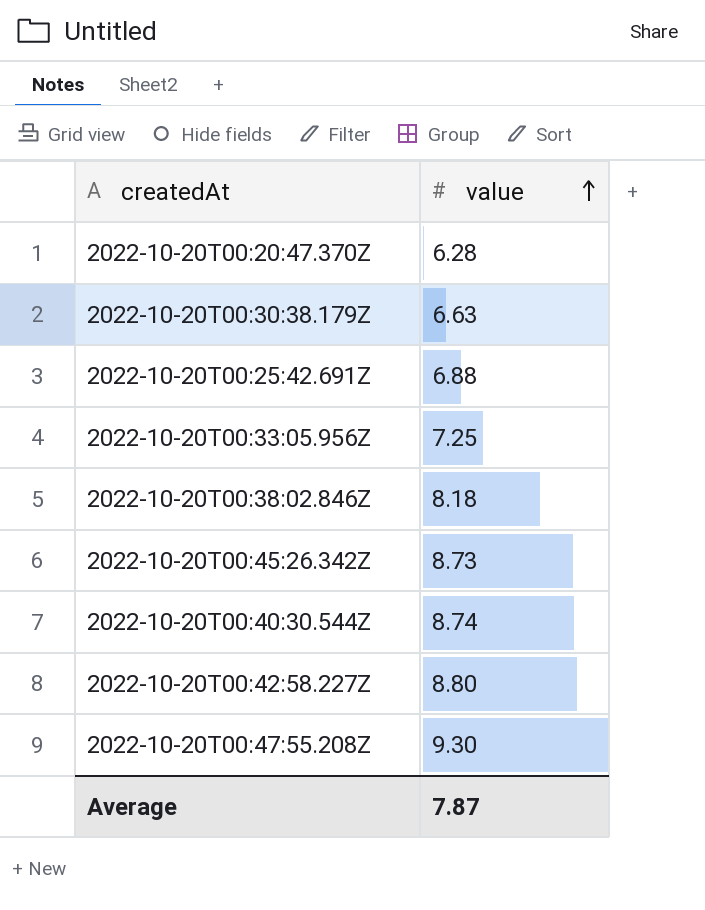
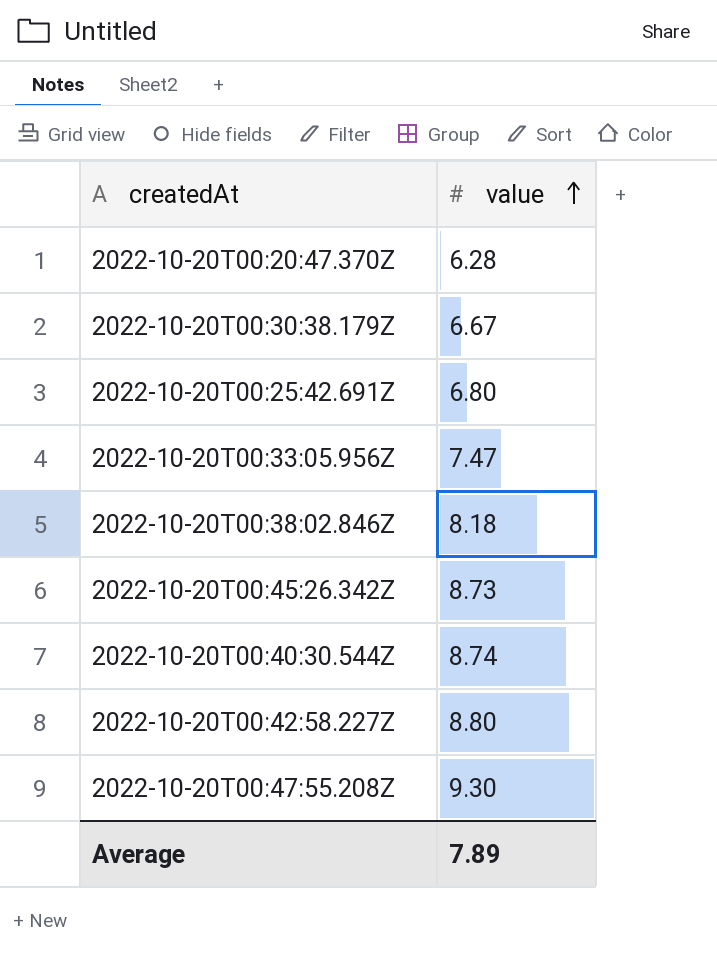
2022-10-20T00:30:38.179Z | value: 6.63 -> 6.67
2022-10-20T00:25:42.691Z | value: 6.88 -> 6.80
2022-10-20T00:33:05.956Z | value: 7.25 -> 7.47
Average | value: 7.87 -> 7.89

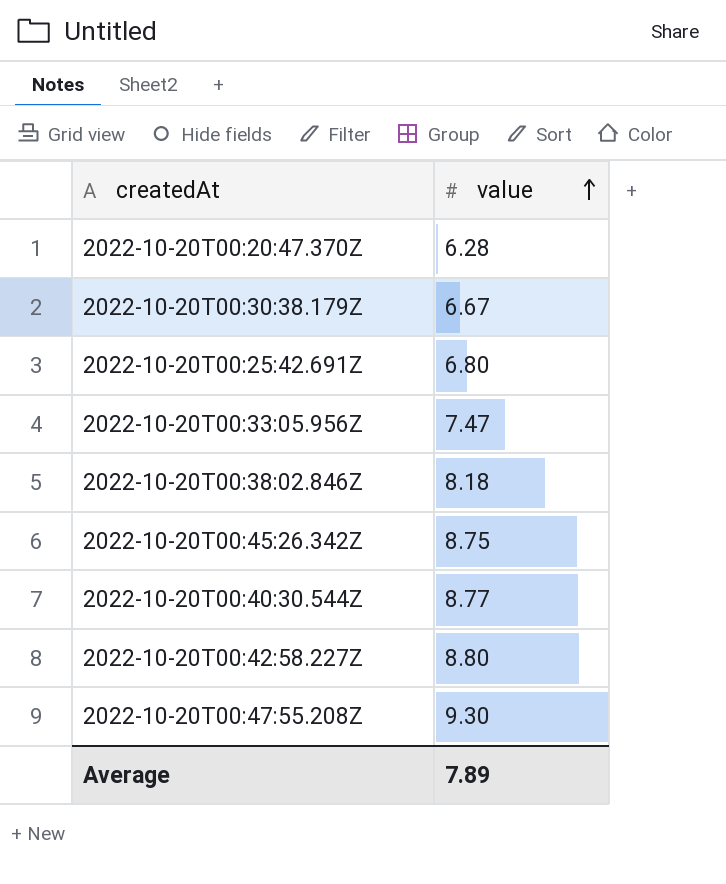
2022-10-20T00:45:26.342Z | value: 8.73 -> 8.75
2022-10-20T00:40:30.544Z | value: 8.74 -> 8.77

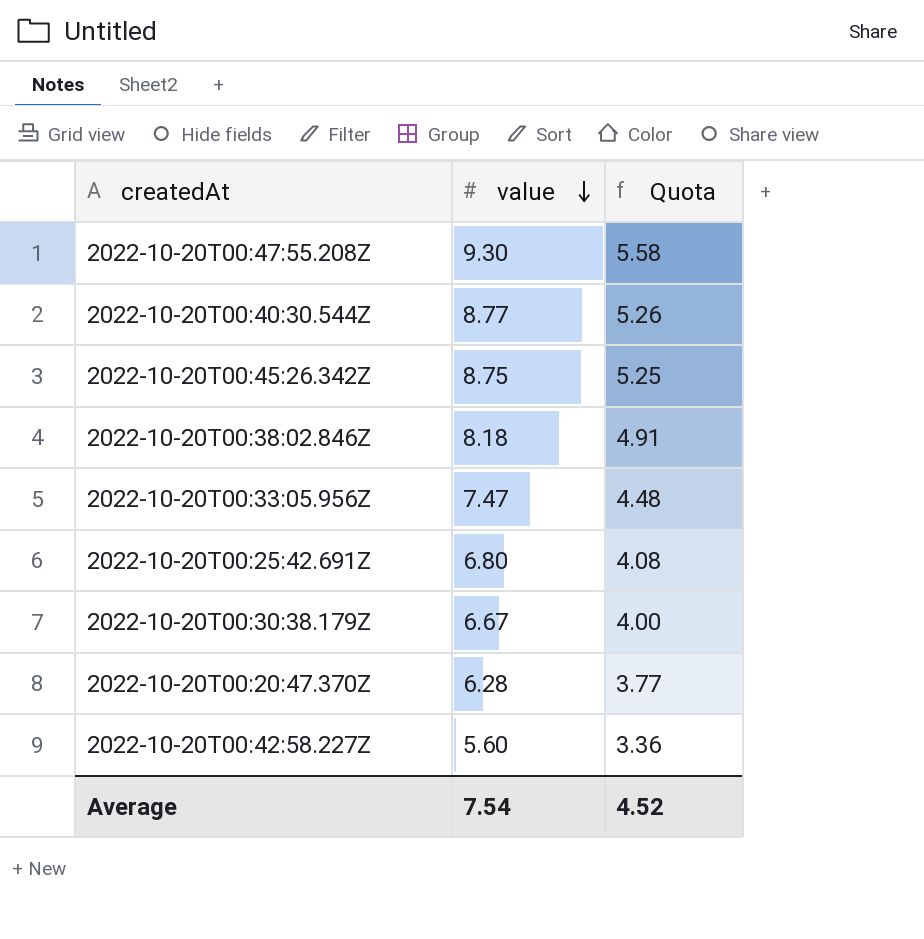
row order: value ascending -> value descending
column Quota | formula: none -> [value] * 0.6
2022-10-20T00:42:58.227Z | value: 8.80 -> 5.60
Average | value: 7.89 -> 7.54

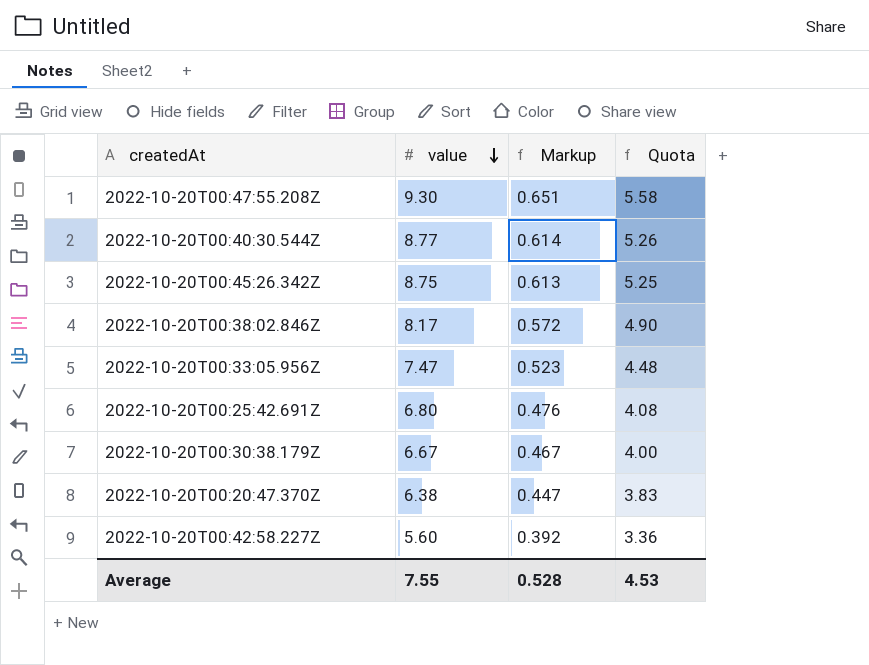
column Markup | formula: none -> [value] * 0.07
2022-10-20T00:38:02.846Z | value: 8.18 -> 8.17
2022-10-20T00:38:02.846Z | Quota: 4.91 -> 4.90
2022-10-20T00:20:47.370Z | value: 6.28 -> 6.38
2022-10-20T00:20:47.370Z | Quota: 3.77 -> 3.83
Average | value: 7.54 -> 7.55
Average | Quota: 4.52 -> 4.53

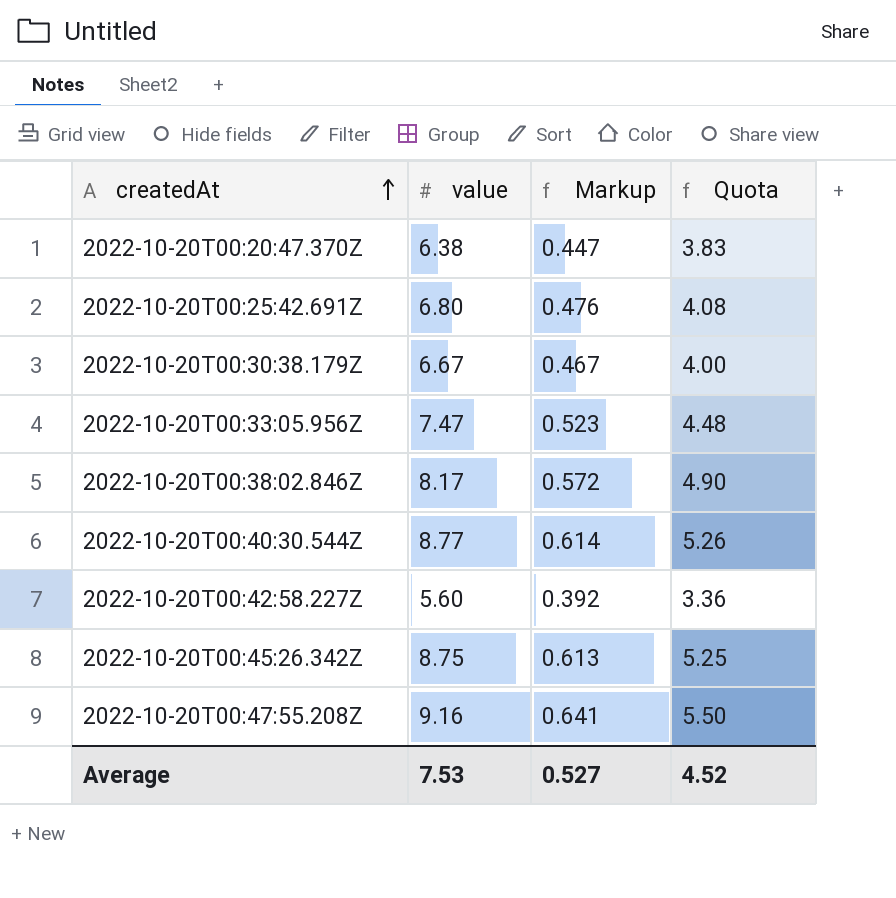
row order: value descending -> createdAt ascending
2022-10-20T00:47:55.208Z | value: 9.30 -> 9.16
2022-10-20T00:47:55.208Z | Markup: 0.651 -> 0.641
2022-10-20T00:47:55.208Z | Quota: 5.58 -> 5.50
Average | value: 7.55 -> 7.53
Average | Markup: 0.528 -> 0.527
Average | Quota: 4.53 -> 4.52

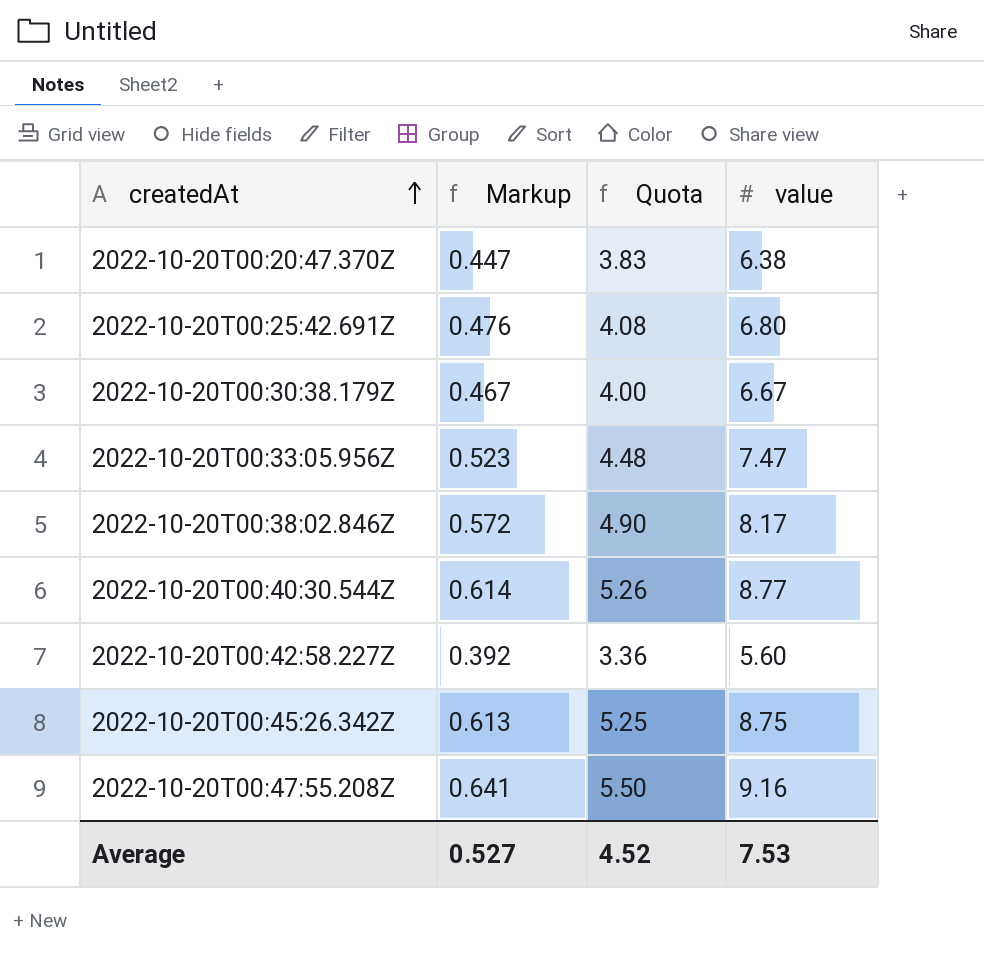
column value | position: 2 -> 4

